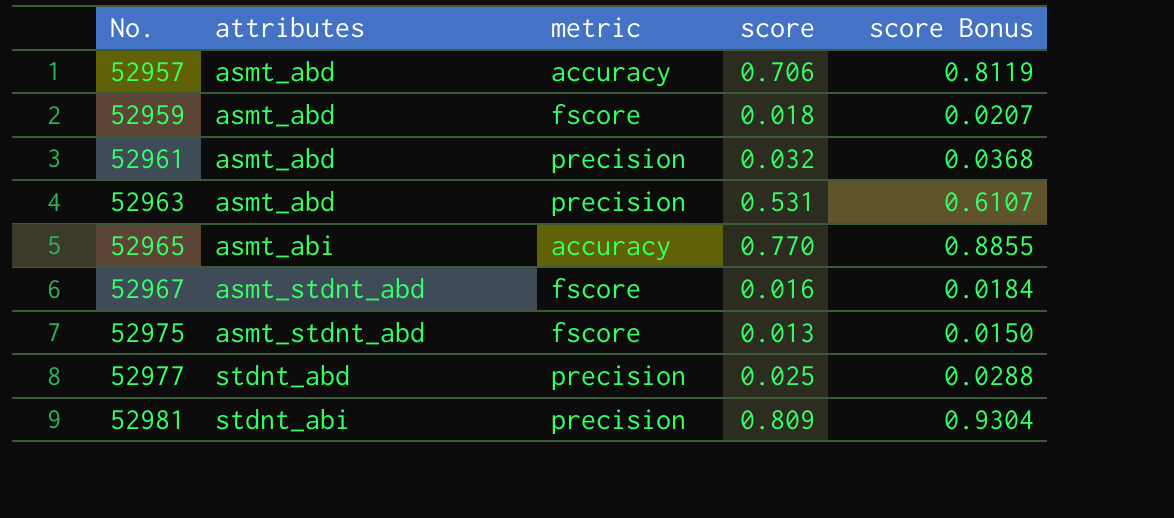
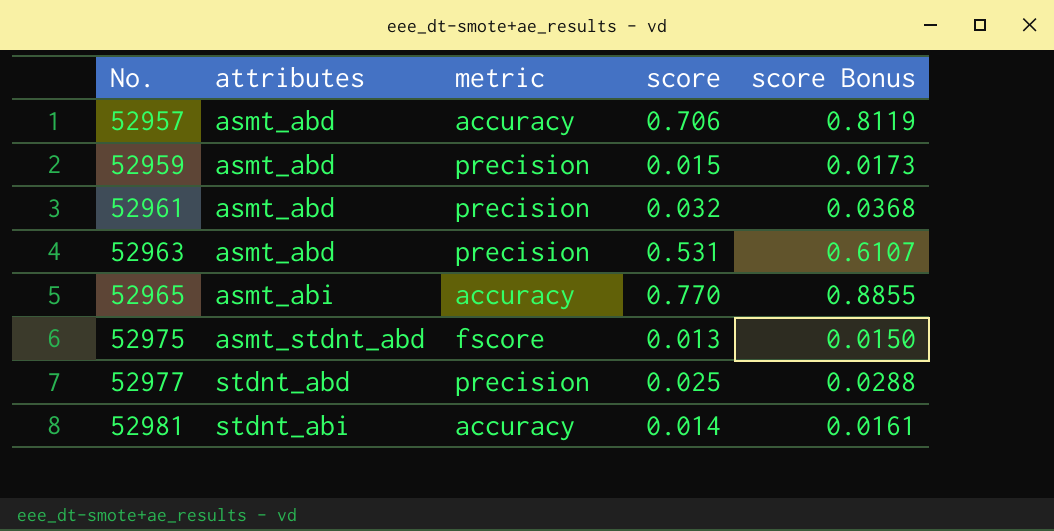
row 52967: asmt_stdnt_abd | fscore | 0.016 | 0.0184 -> none
52959 | metric: fscore -> precision
52959 | score: 0.018 -> 0.015
52959 | score Bonus: 0.0207 -> 0.0173
52981 | metric: precision -> accuracy
52981 | score: 0.809 -> 0.014
52981 | score Bonus: 0.9304 -> 0.0161

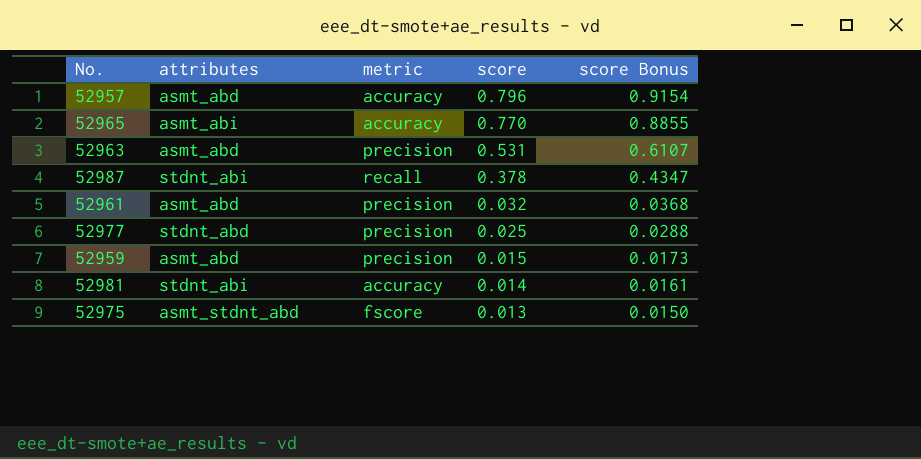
row order: No. ascending -> score descending
52957 | score: 0.706 -> 0.796
52957 | score Bonus: 0.8119 -> 0.9154
row 52987: none -> stdnt_abi | recall | 0.378 | 0.4347

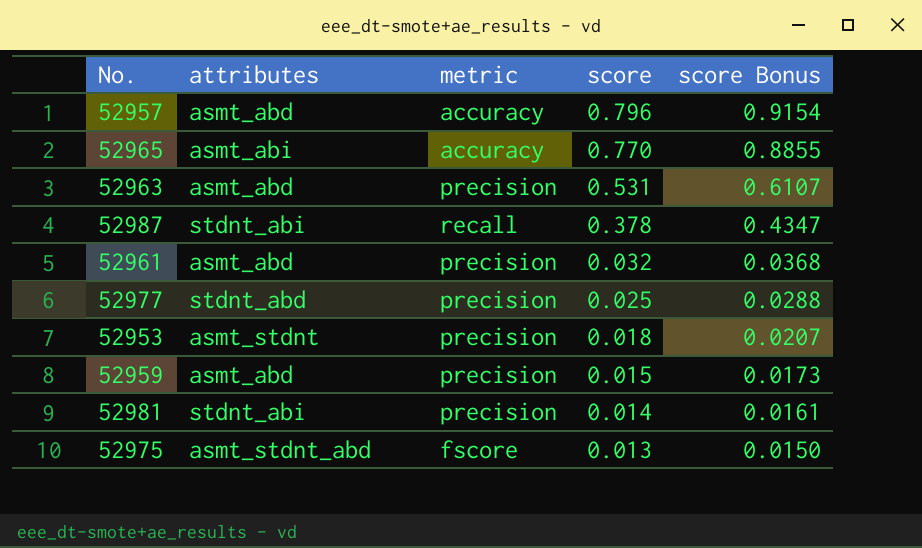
row 52953: none -> asmt_stdnt | precision | 0.018 | 0.0207
52981 | metric: accuracy -> precision

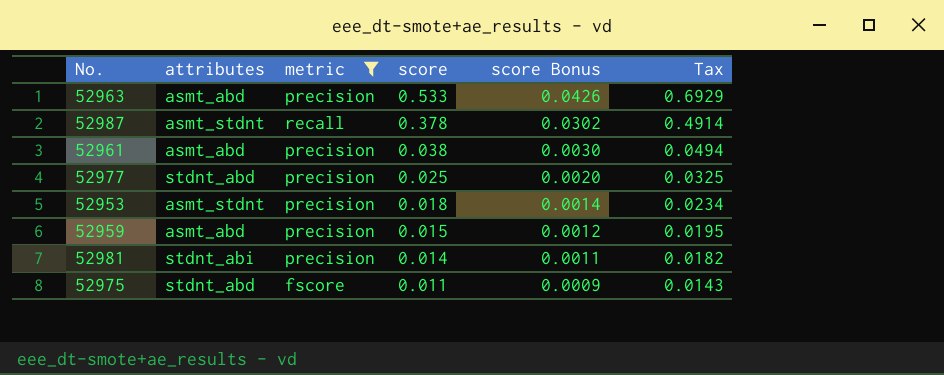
filter: none -> metric != accuracy
column score Bonus | formula: [score] * 1.15 -> [score] * 0.08
column Tax | formula: none -> [score] * 1.3
52963 | score: 0.531 -> 0.533
52987 | attributes: stdnt_abi -> asmt_stdnt
52961 | score: 0.032 -> 0.038
52975 | attributes: asmt_stdnt_abd -> stdnt_abd
52975 | score: 0.013 -> 0.011

